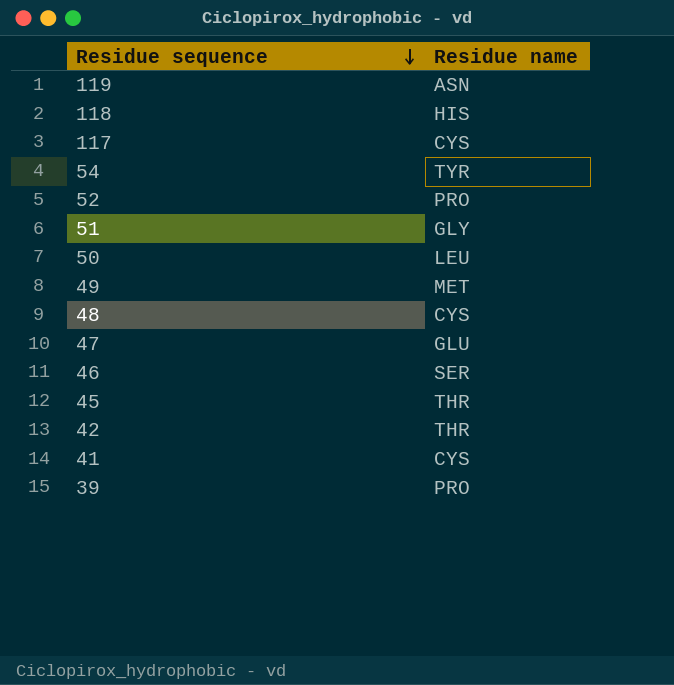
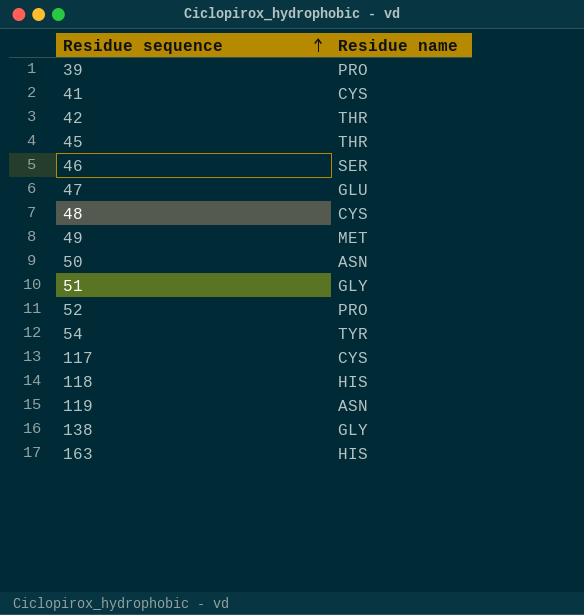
row order: Residue sequence descending -> Residue sequence ascending
50 | Residue name: LEU -> ASN
row 138: none -> GLY
row 163: none -> HIS

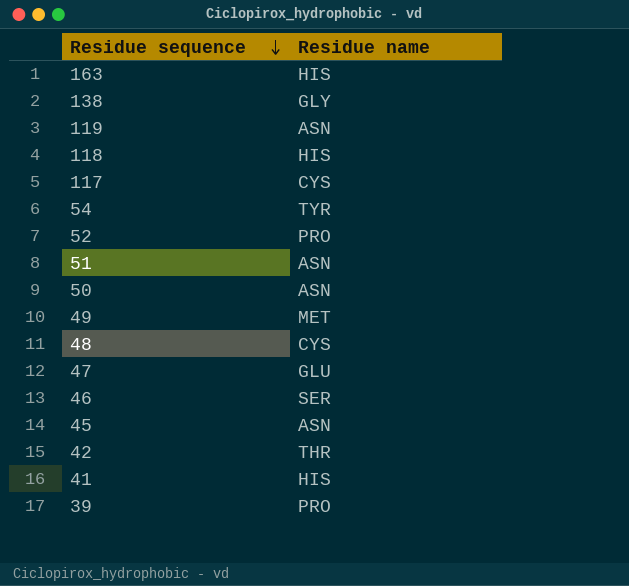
row order: Residue sequence ascending -> Residue sequence descending
51 | Residue name: GLY -> ASN
45 | Residue name: THR -> ASN
41 | Residue name: CYS -> HIS

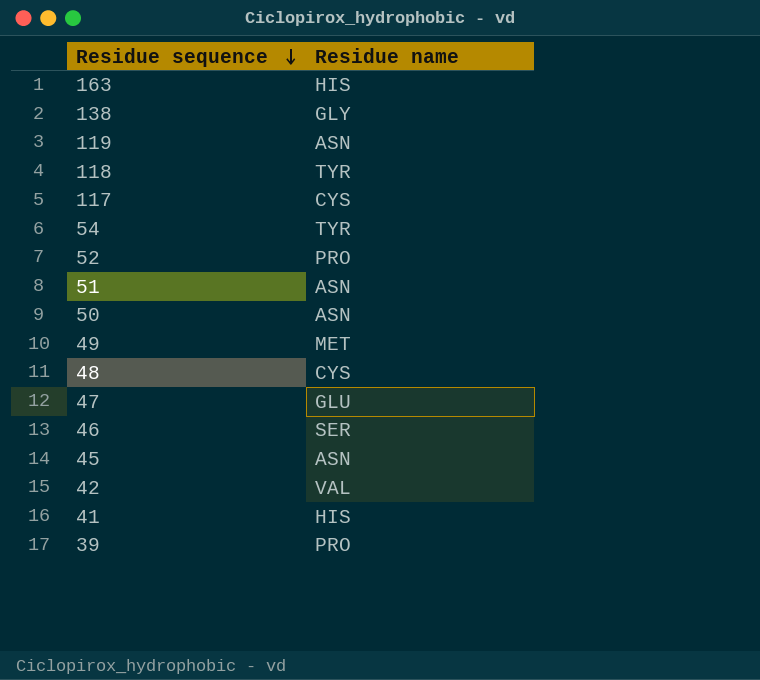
118 | Residue name: HIS -> TYR
42 | Residue name: THR -> VAL

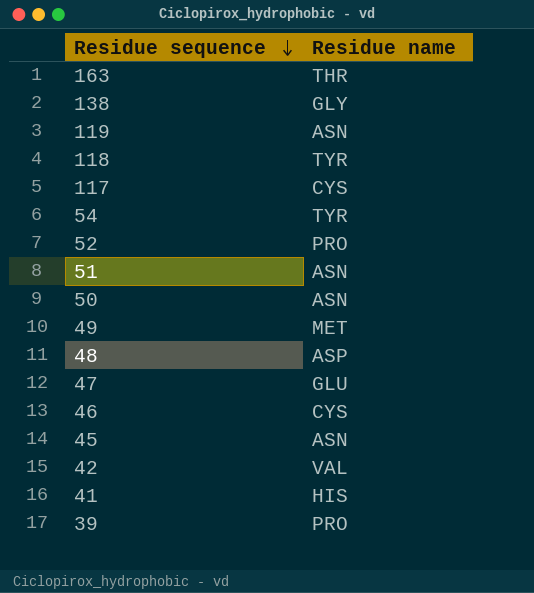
163 | Residue name: HIS -> THR
48 | Residue name: CYS -> ASP
46 | Residue name: SER -> CYS

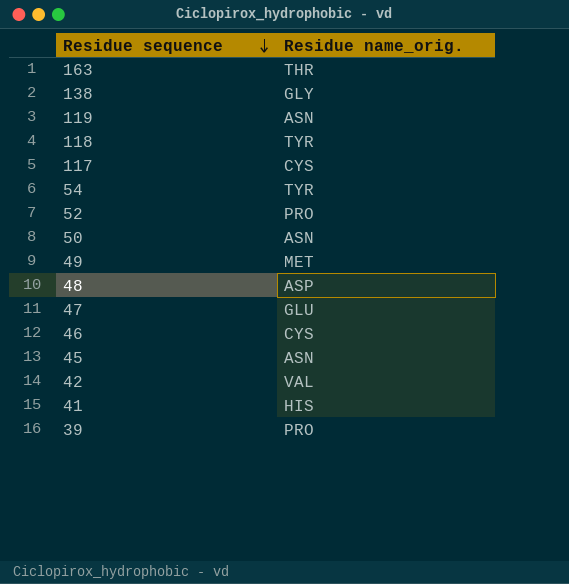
column name: Residue name -> Residue name_orig.
row 51: ASN -> none

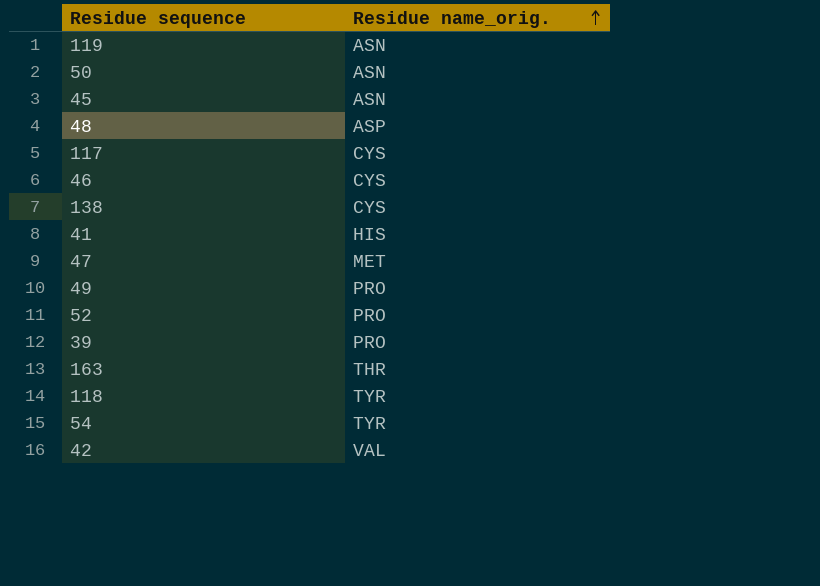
row order: Residue sequence descending -> Residue name_orig. ascending
138 | Residue name_orig.: GLY -> CYS
47 | Residue name_orig.: GLU -> MET
49 | Residue name_orig.: MET -> PRO

